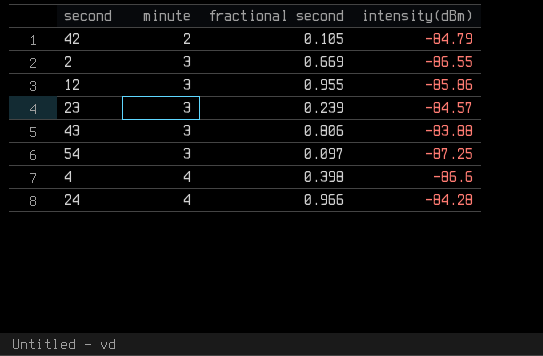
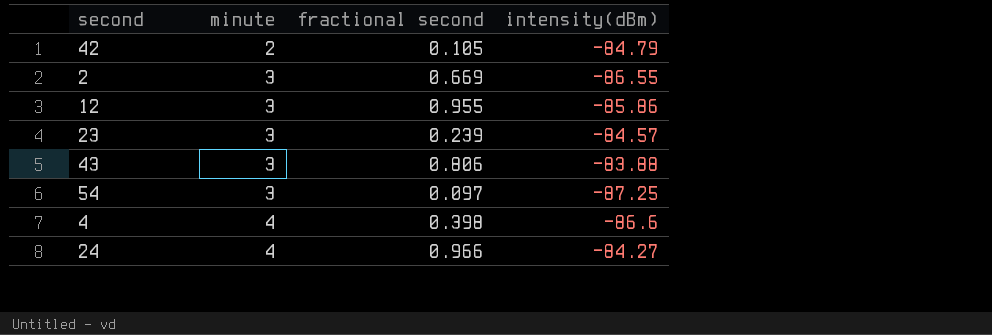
24 | intensity(dBm): -84.28 -> -84.27

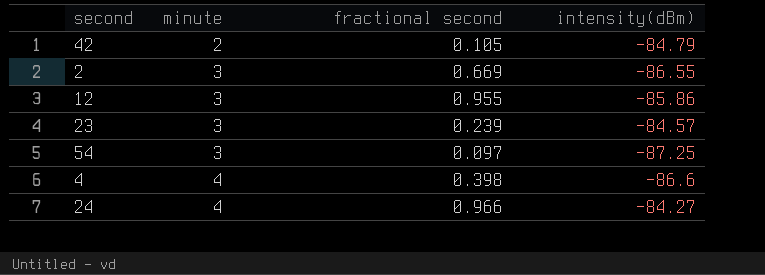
row 43: 3 | 0.806 | -83.88 -> none

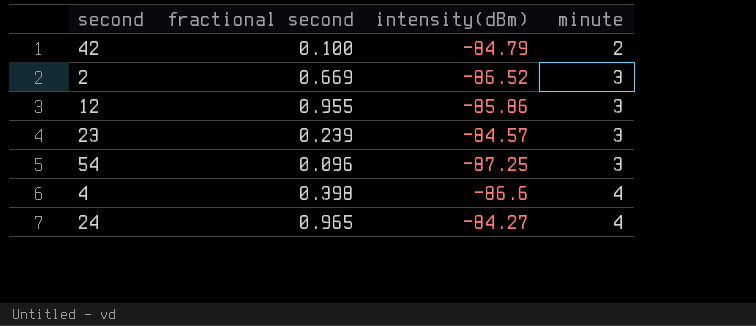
column minute | position: 2 -> 4
42 | fractional second: 0.105 -> 0.100
2 | intensity(dBm): -86.55 -> -86.52
54 | fractional second: 0.097 -> 0.096
24 | fractional second: 0.966 -> 0.965

